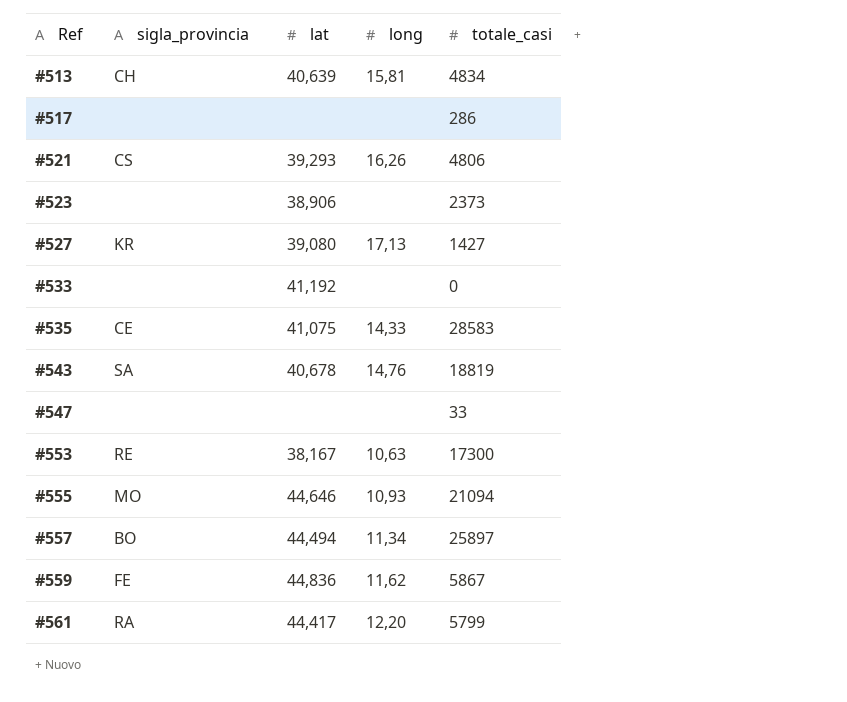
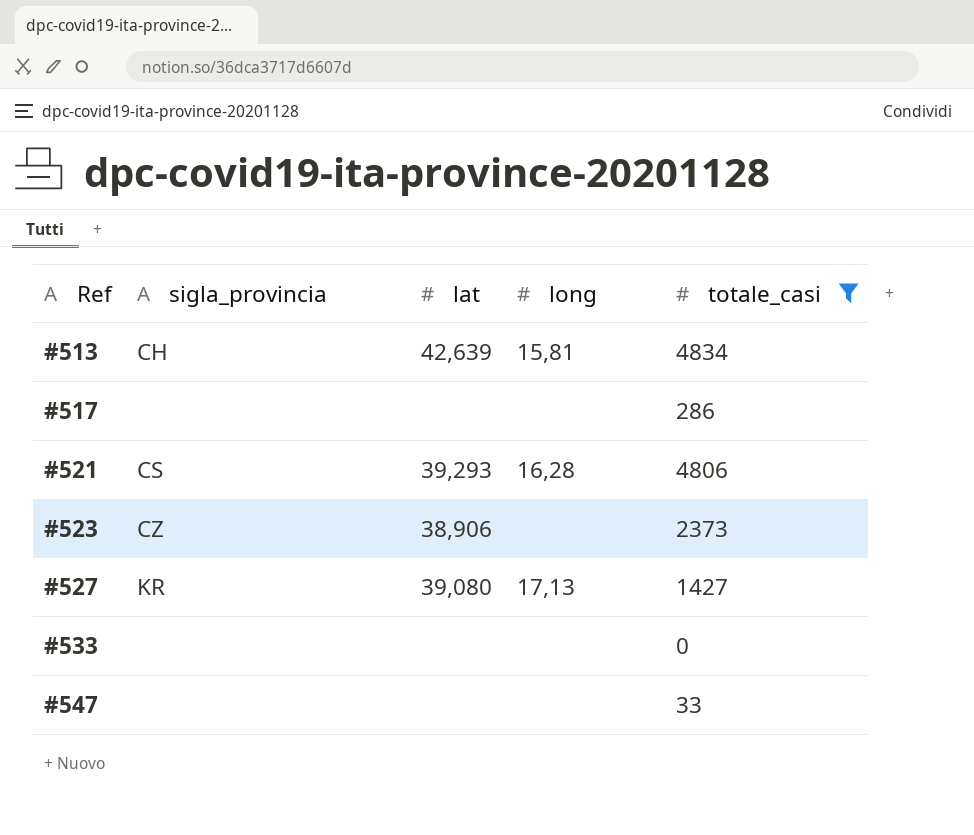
filter: none -> totale_casi <= 4834
#513 | lat: 40,639 -> 42,639
#521 | long: 16,26 -> 16,28
#523 | sigla_provincia: none -> CZ
#533 | lat: 41,192 -> none

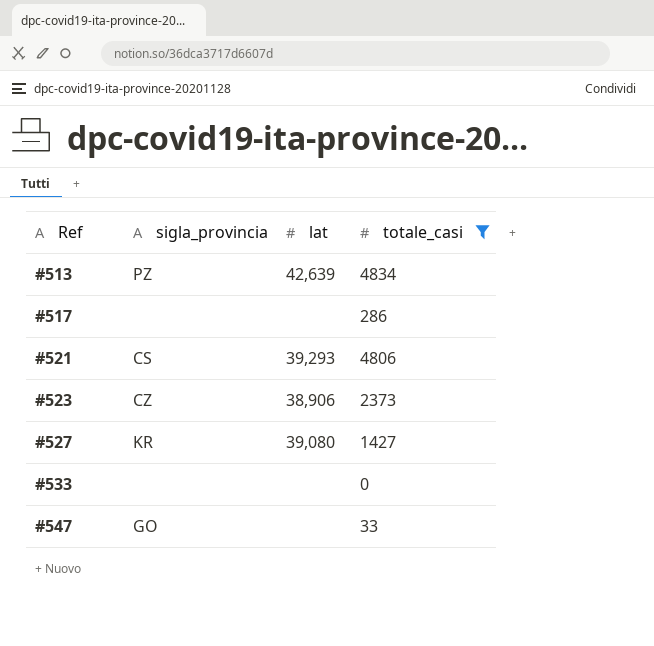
column long | position: 4 -> none
#513 | sigla_provincia: CH -> PZ
#547 | sigla_provincia: none -> GO

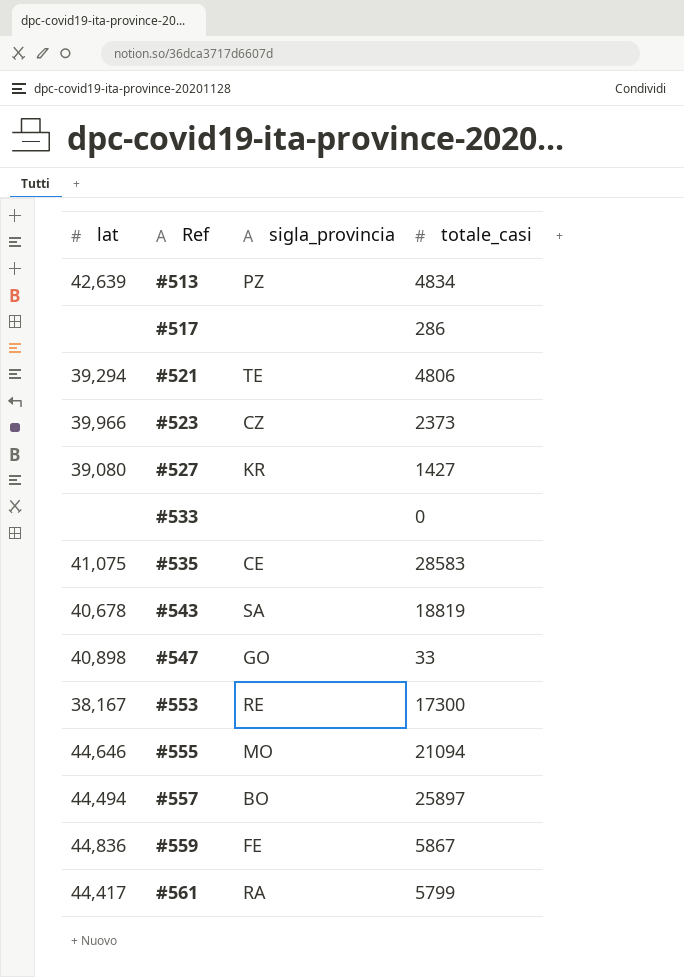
filter: totale_casi <= 4834 -> none
column lat | position: 3 -> 1
#521 | lat: 39,293 -> 39,294
#521 | sigla_provincia: CS -> TE
#523 | lat: 38,906 -> 39,966
#547 | lat: none -> 40,898

